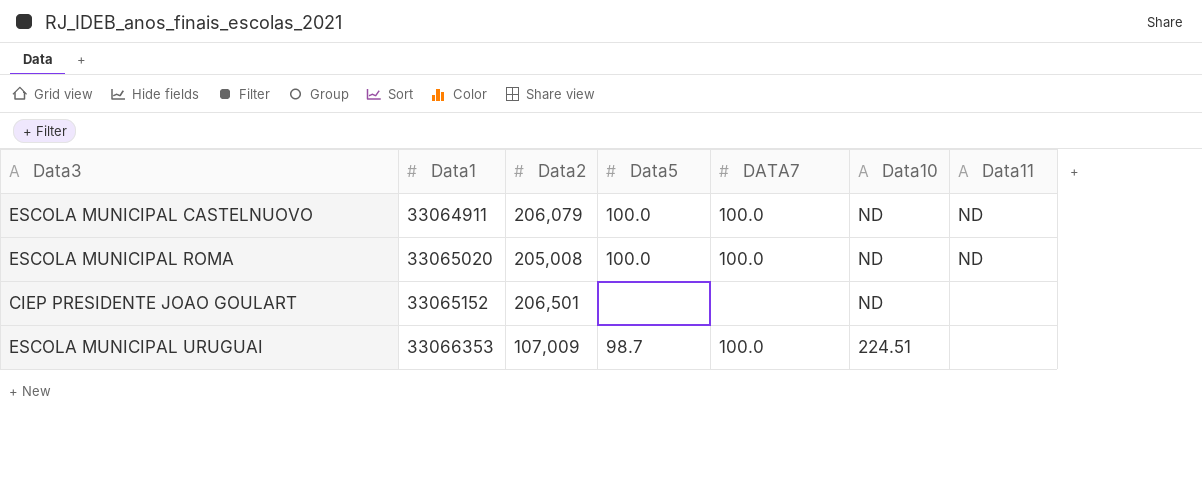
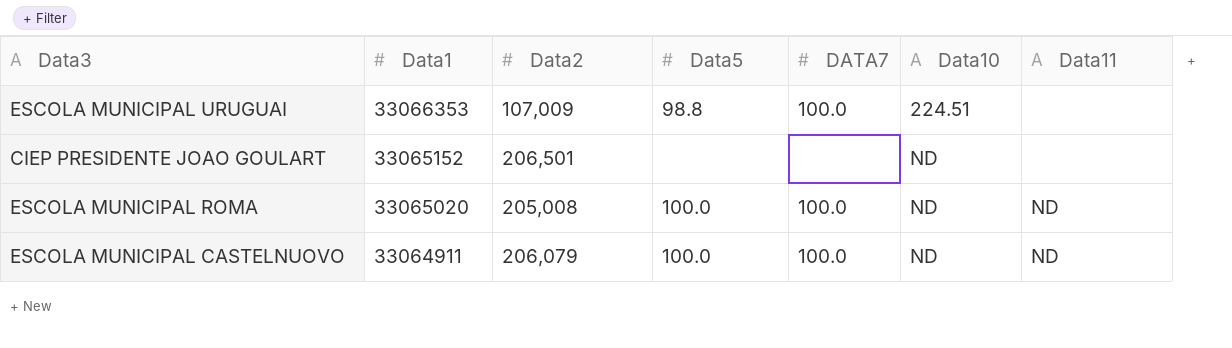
row order: Data1 ascending -> Data1 descending
ESCOLA MUNICIPAL URUGUAI | Data5: 98.7 -> 98.8

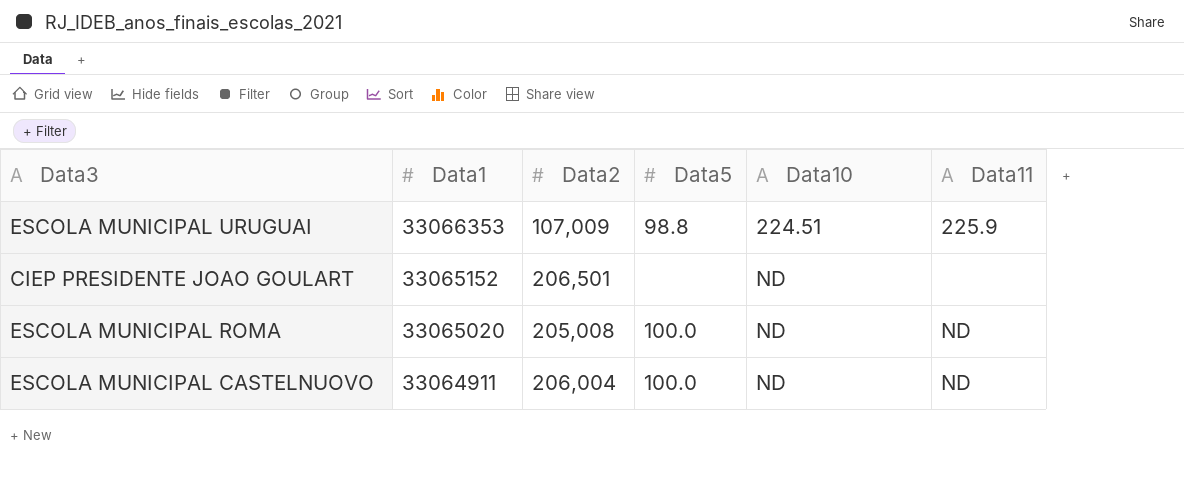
column DATA7 | position: 5 -> none
ESCOLA MUNICIPAL URUGUAI | Data11: none -> 225.9
ESCOLA MUNICIPAL CASTELNUOVO | Data2: 206,079 -> 206,004

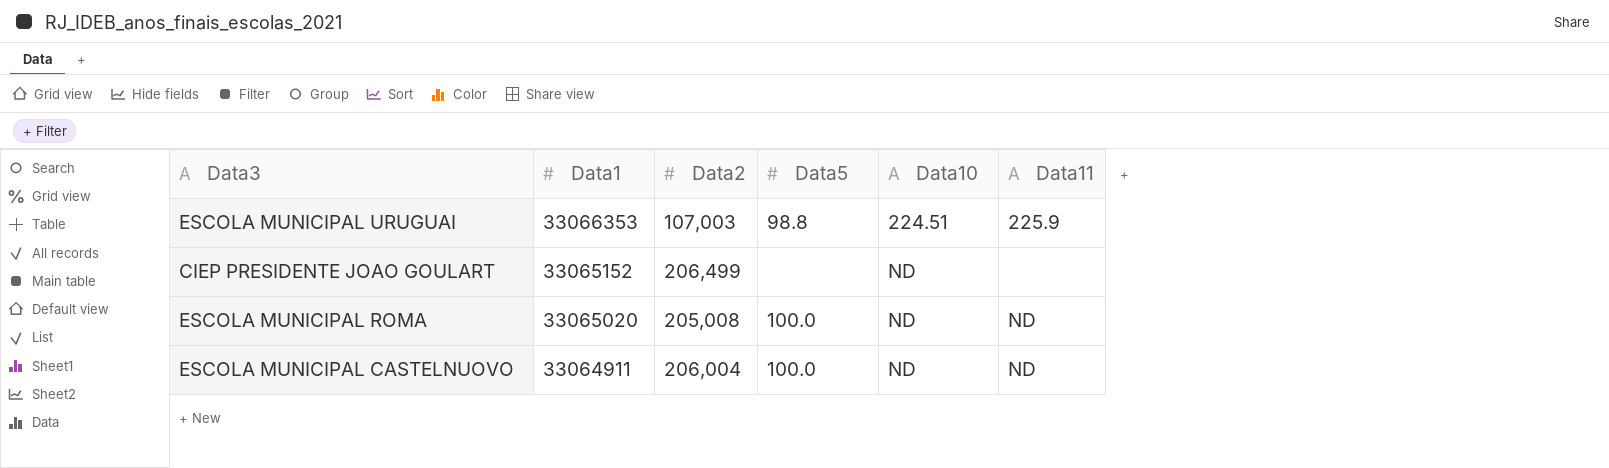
ESCOLA MUNICIPAL URUGUAI | Data2: 107,009 -> 107,003
CIEP PRESIDENTE JOAO GOULART | Data2: 206,501 -> 206,499

